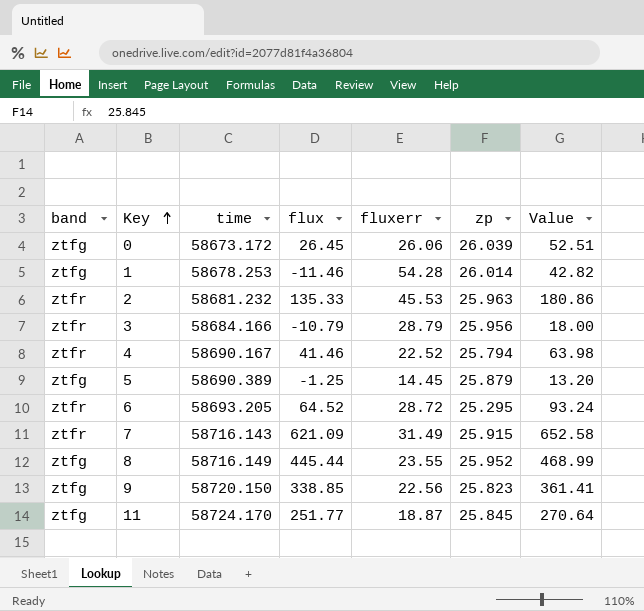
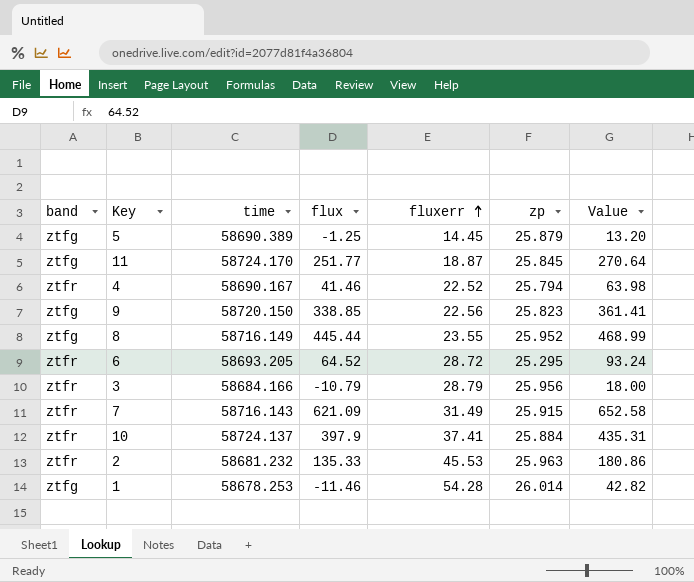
row order: Key ascending -> fluxerr ascending
row 0: ztfg | 58673.172 | 26.45 | 26.06 | 26.039 | 52.51 -> none
row 10: none -> ztfr | 58724.137 | 397.9 | 37.41 | 25.884 | 435.31

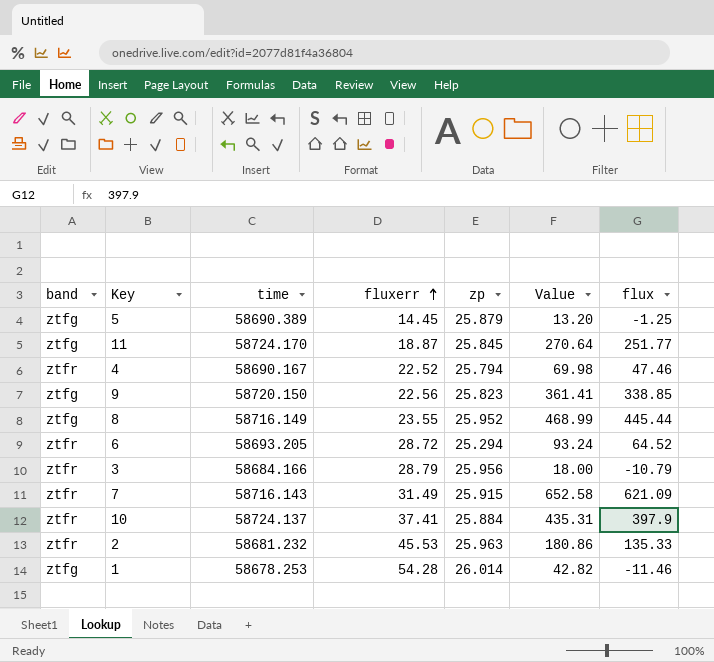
column flux | position: 4 -> 7
4 | Value: 63.98 -> 69.98
4 | flux: 41.46 -> 47.46
6 | zp: 25.295 -> 25.294

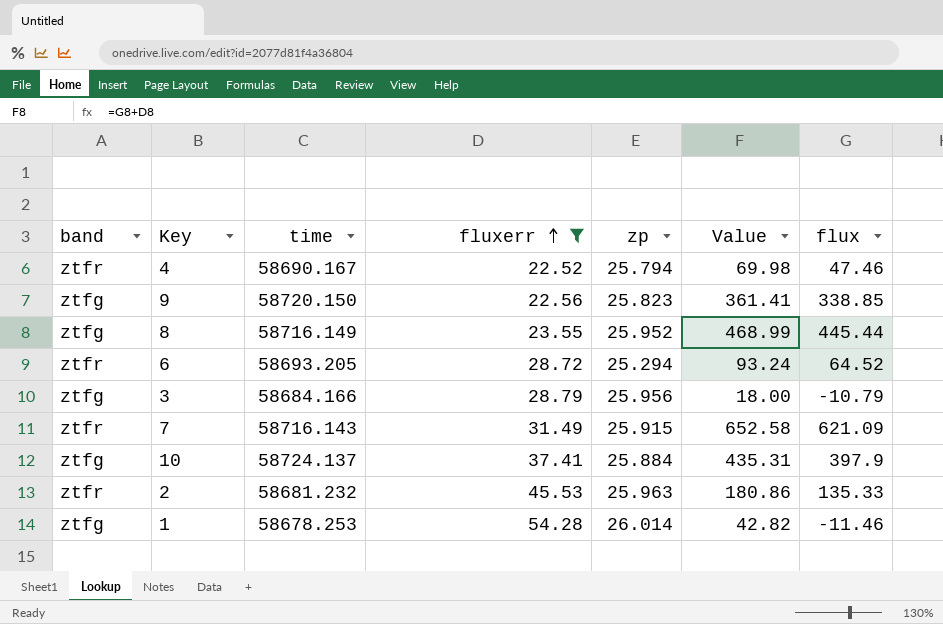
filter: none -> fluxerr >= 22.52
3 | band: ztfr -> ztfg
10 | band: ztfr -> ztfg

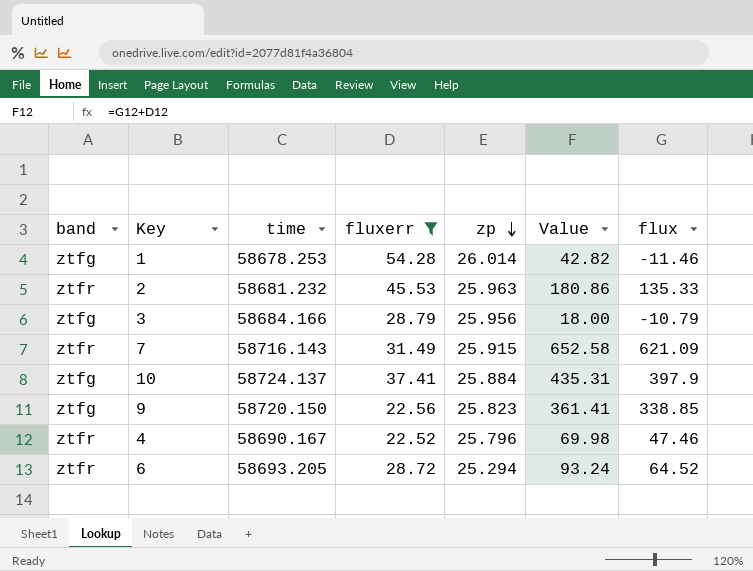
row order: fluxerr ascending -> zp descending
row 8: ztfg | 58716.149 | 23.55 | 25.952 | 468.99 | 445.44 -> none
4 | zp: 25.794 -> 25.796

